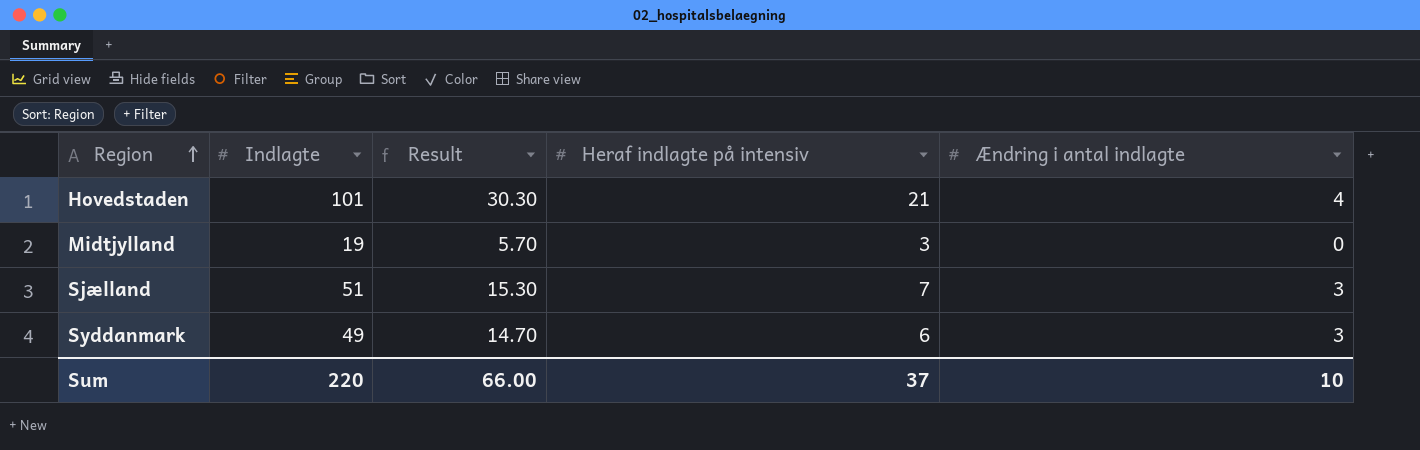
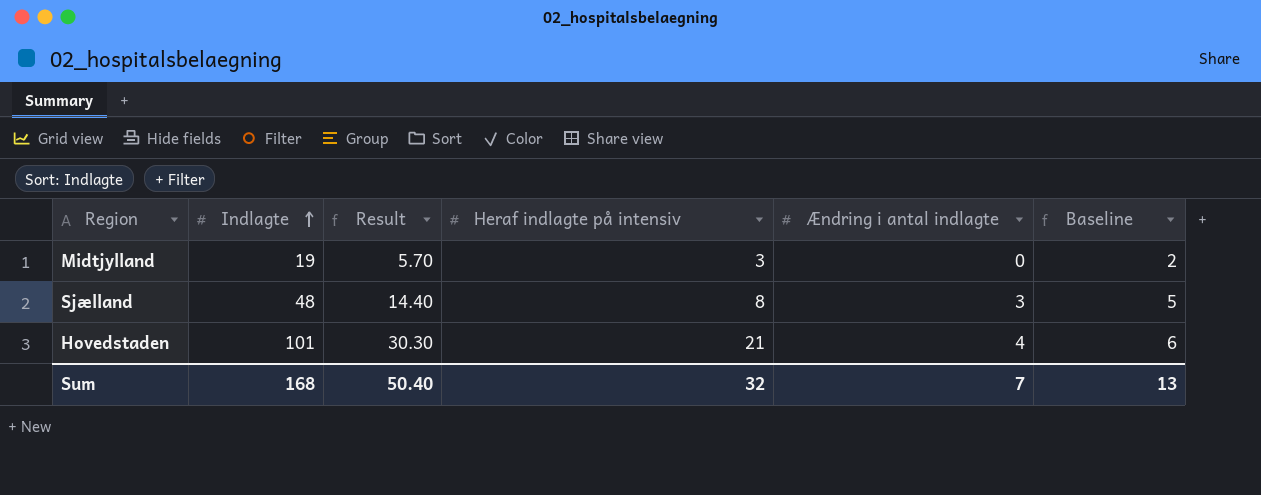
row order: Region ascending -> Indlagte ascending
column Baseline | formula: none -> [Ændring i antal indlagte] + 2
row Syddanmark: 49 | 14.70 | 6 | 3 -> none
Sjælland | Indlagte: 51 -> 48
Sjælland | Result: 15.30 -> 14.40
Sjælland | Heraf indlagte på intensiv: 7 -> 8
Sum | Indlagte: 220 -> 168
Sum | Result: 66.00 -> 50.40
Sum | Heraf indlagte på intensiv: 37 -> 32
Sum | Ændring i antal indlagte: 10 -> 7

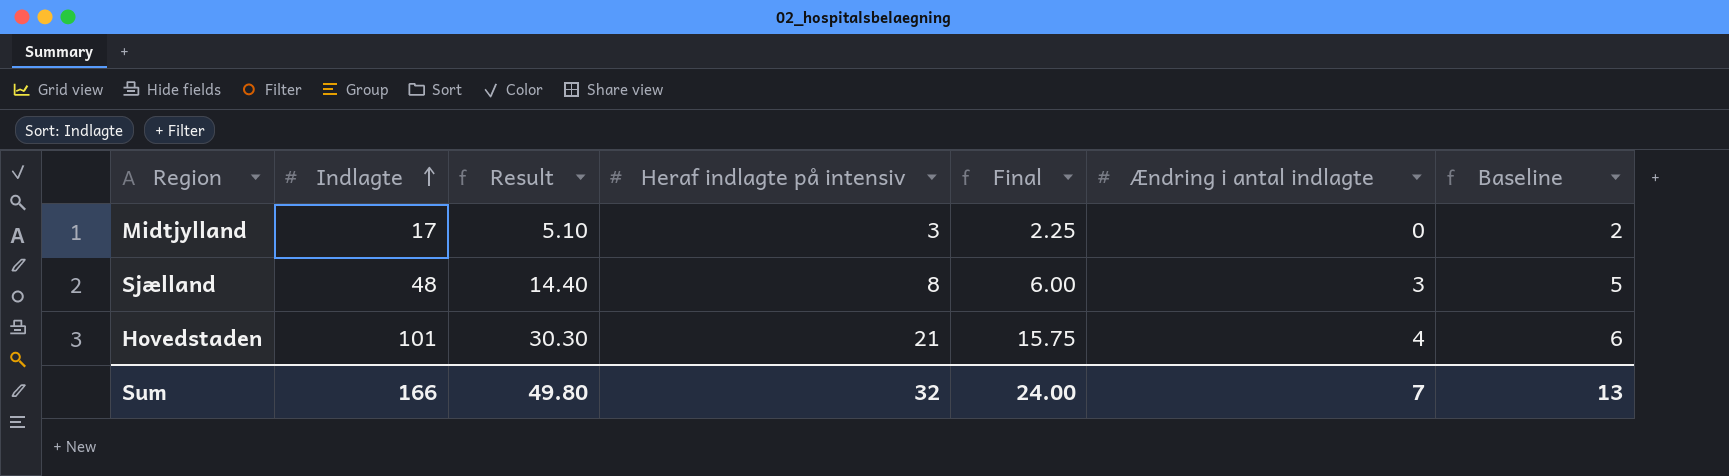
column Final | formula: none -> [Heraf indlagte på intensiv] * 0.75
Midtjylland | Indlagte: 19 -> 17
Midtjylland | Result: 5.70 -> 5.10
Sum | Indlagte: 168 -> 166
Sum | Result: 50.40 -> 49.80

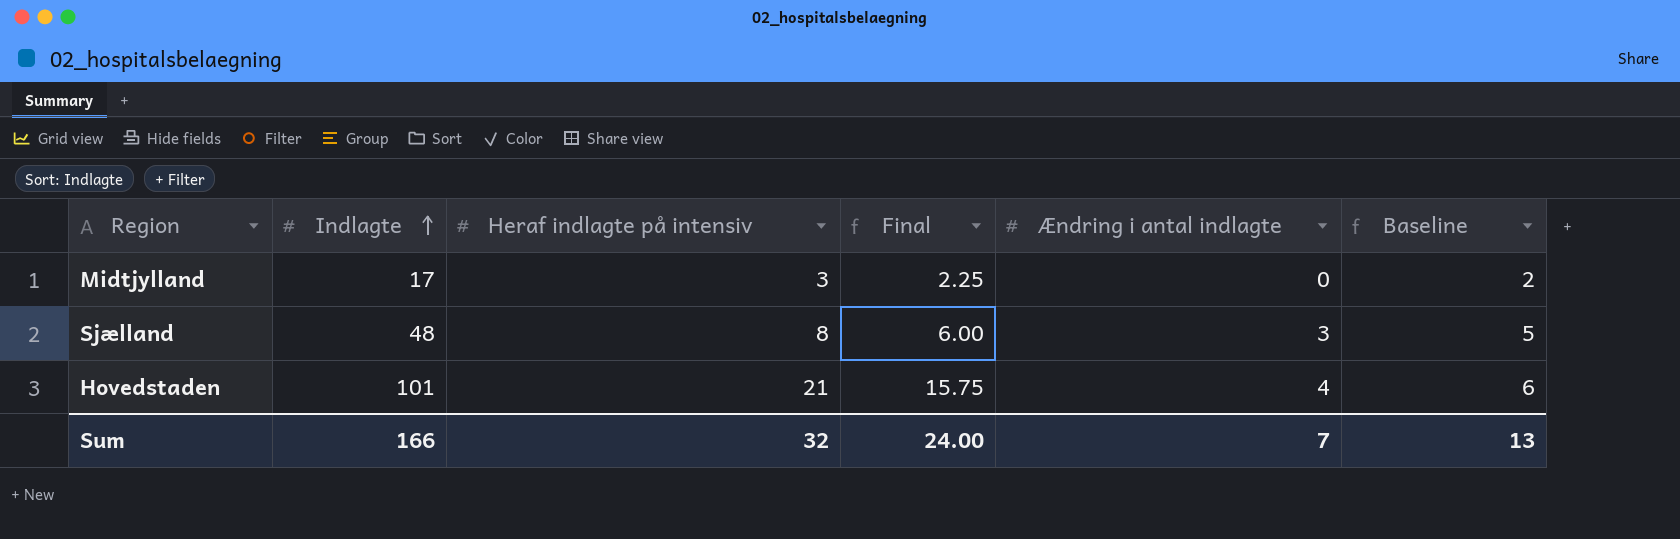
column Result | formula: [Indlagte] * 0.3 -> none

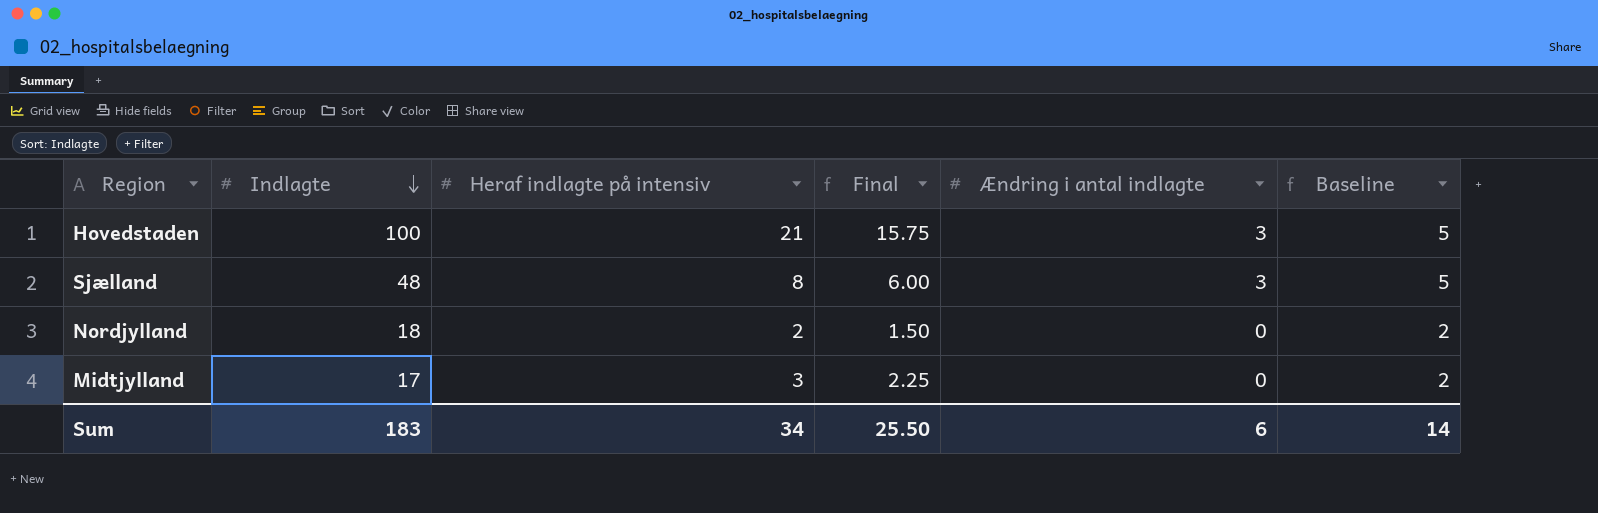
row order: Indlagte ascending -> Indlagte descending
Hovedstaden | Indlagte: 101 -> 100
Hovedstaden | Ændring i antal indlagte: 4 -> 3
Hovedstaden | Baseline: 6 -> 5
row Nordjylland: none -> 18 | 2 | 1.50 | 0 | 2
Sum | Indlagte: 166 -> 183
Sum | Heraf indlagte på intensiv: 32 -> 34
Sum | Final: 24.00 -> 25.50
Sum | Ændring i antal indlagte: 7 -> 6
Sum | Baseline: 13 -> 14

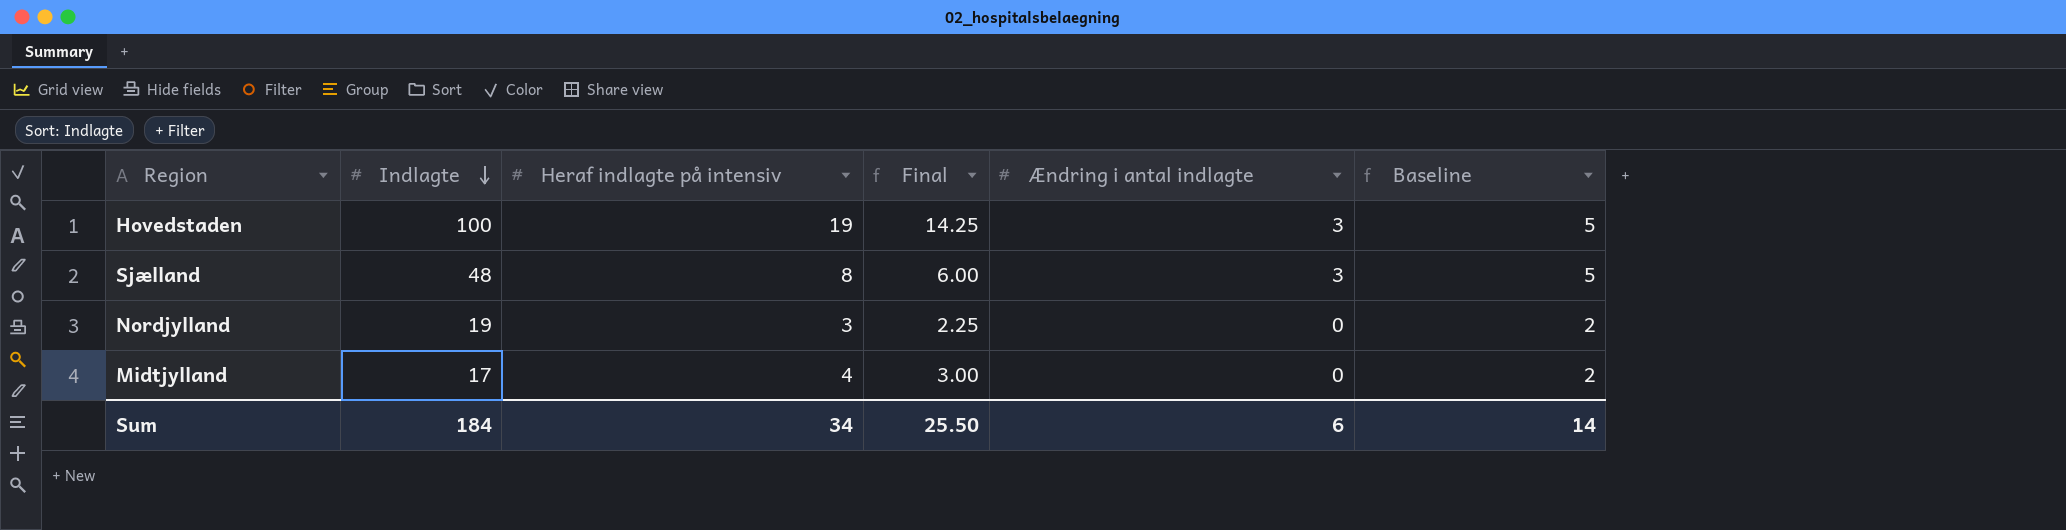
Hovedstaden | Heraf indlagte på intensiv: 21 -> 19
Hovedstaden | Final: 15.75 -> 14.25
Nordjylland | Indlagte: 18 -> 19
Nordjylland | Heraf indlagte på intensiv: 2 -> 3
Nordjylland | Final: 1.50 -> 2.25
Midtjylland | Heraf indlagte på intensiv: 3 -> 4
Midtjylland | Final: 2.25 -> 3.00
Sum | Indlagte: 183 -> 184

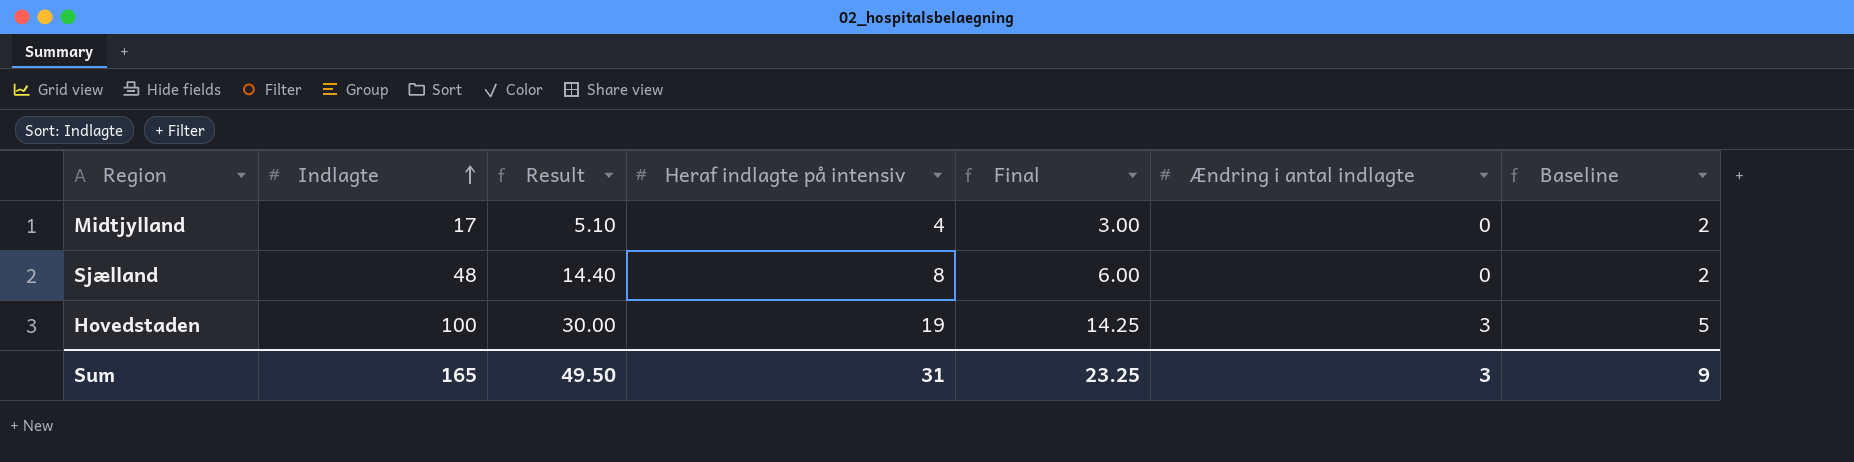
row order: Indlagte descending -> Indlagte ascending
column Result | formula: none -> [Indlagte] * 0.3
row Nordjylland: 19 | 3 | 2.25 | 0 | 2 -> none
Sjælland | Ændring i antal indlagte: 3 -> 0
Sjælland | Baseline: 5 -> 2
Sum | Indlagte: 184 -> 165
Sum | Heraf indlagte på intensiv: 34 -> 31
Sum | Final: 25.50 -> 23.25
Sum | Ændring i antal indlagte: 6 -> 3
Sum | Baseline: 14 -> 9

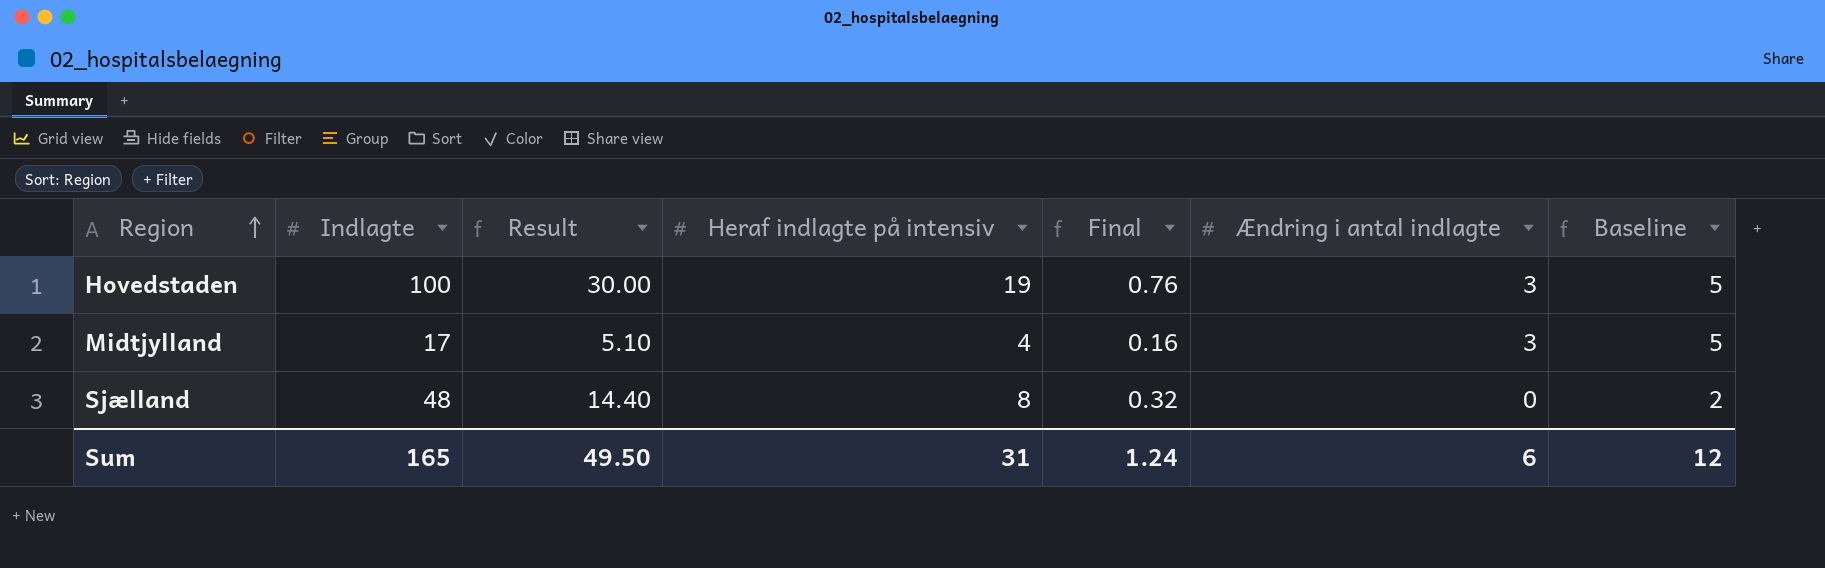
row order: Indlagte ascending -> Region ascending
column Final | formula: [Heraf indlagte på intensiv] * 0.75 -> [Heraf indlagte på intensiv] * 0.04
Midtjylland | Ændring i antal indlagte: 0 -> 3
Midtjylland | Baseline: 2 -> 5
Sum | Final: 23.25 -> 1.24
Sum | Ændring i antal indlagte: 3 -> 6
Sum | Baseline: 9 -> 12

